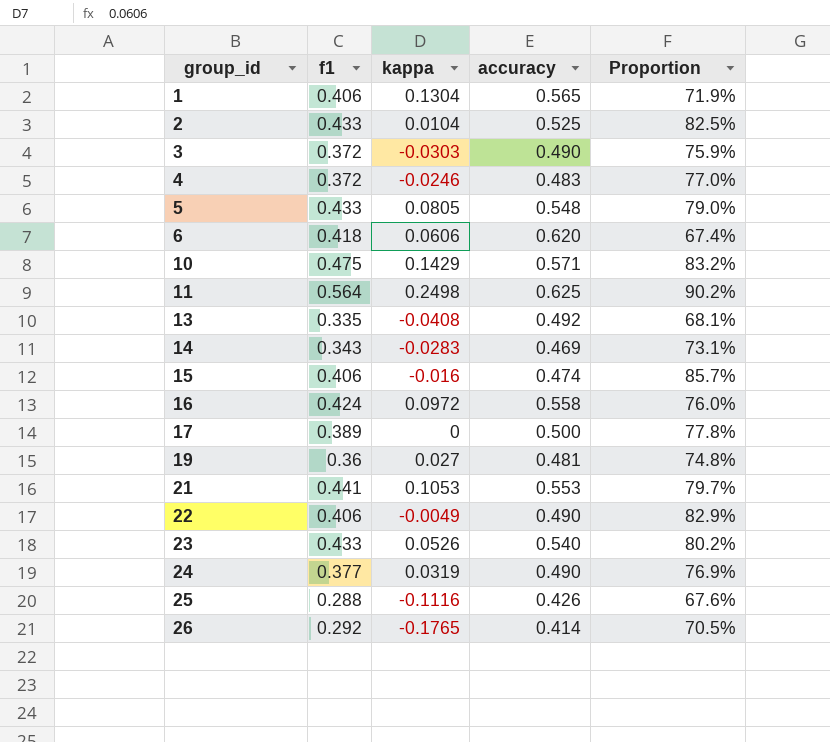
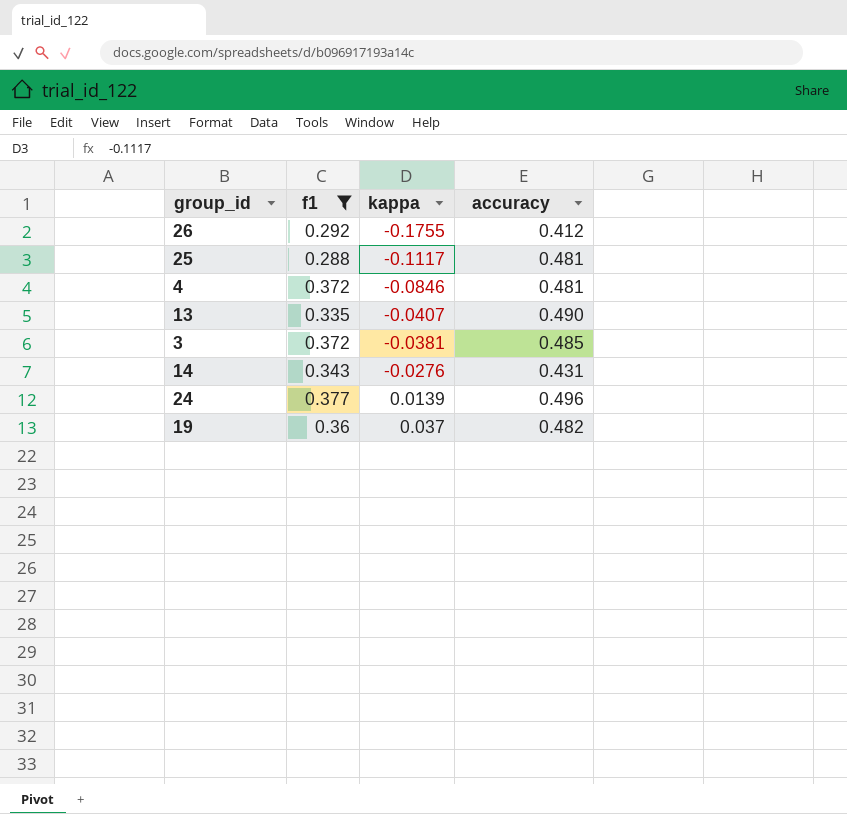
filter: none -> f1 <= 0.377
row order: group_id ascending -> kappa ascending
column Proportion | formula: [f1] / [accuracy] -> none
26 | kappa: -0.1765 -> -0.1755
26 | accuracy: 0.414 -> 0.412
25 | kappa: -0.1116 -> -0.1117
25 | accuracy: 0.426 -> 0.481
4 | kappa: -0.0246 -> -0.0846
4 | accuracy: 0.483 -> 0.481
13 | kappa: -0.0408 -> -0.0407
13 | accuracy: 0.492 -> 0.490
3 | kappa: -0.0303 -> -0.0381
3 | accuracy: 0.490 -> 0.485
14 | kappa: -0.0283 -> -0.0276
14 | accuracy: 0.469 -> 0.431
24 | kappa: 0.0319 -> 0.0139
24 | accuracy: 0.490 -> 0.496
19 | kappa: 0.027 -> 0.037
19 | accuracy: 0.481 -> 0.482

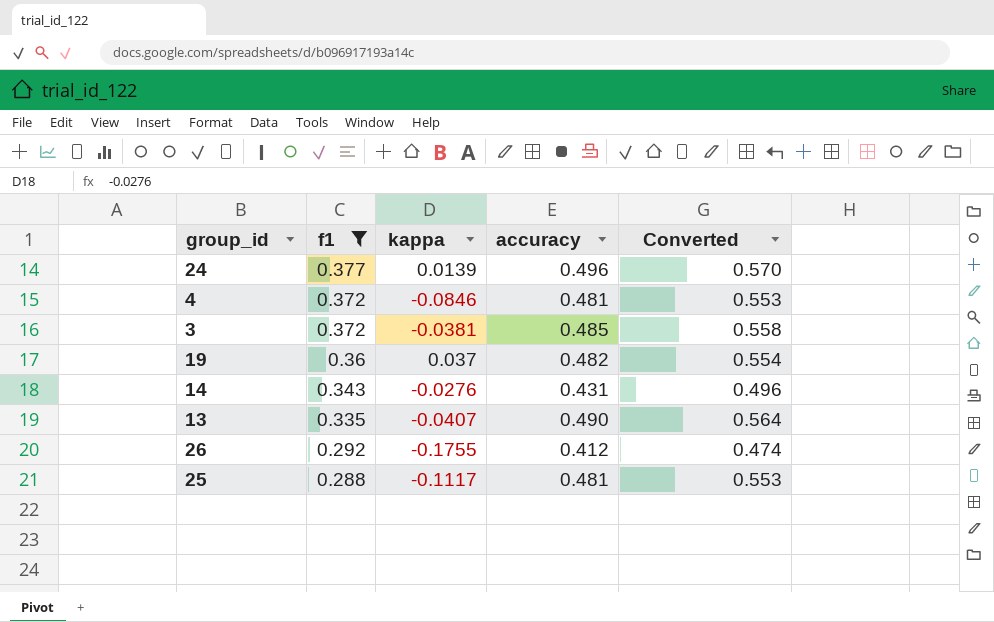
row order: kappa ascending -> f1 descending
column Converted | formula: none -> [accuracy] * 1.15

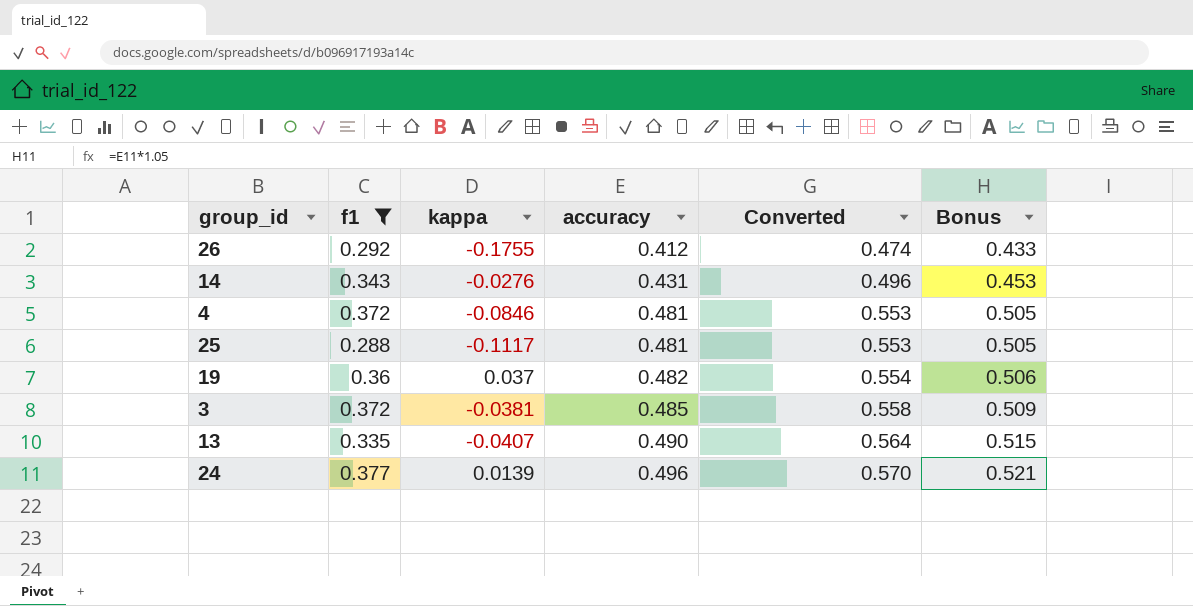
row order: f1 descending -> accuracy ascending
column Bonus | formula: none -> [accuracy] * 1.05

